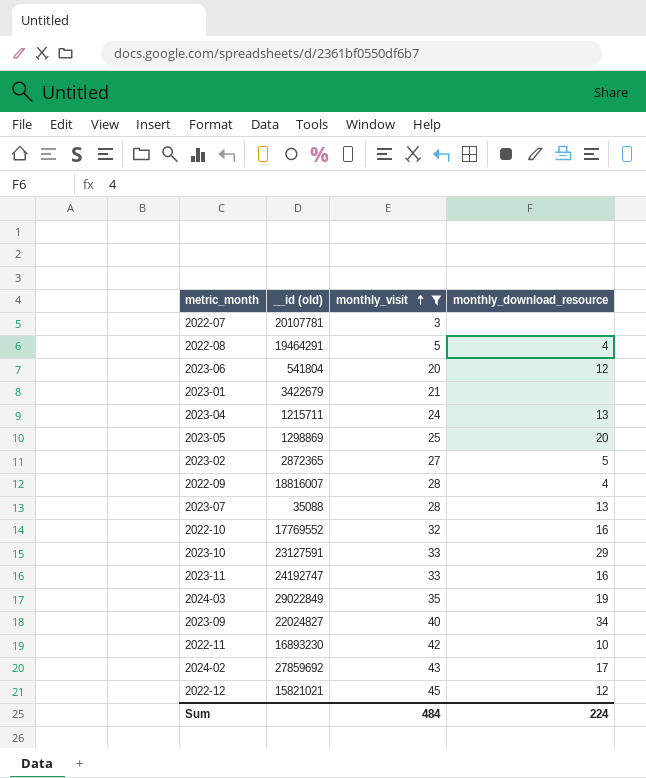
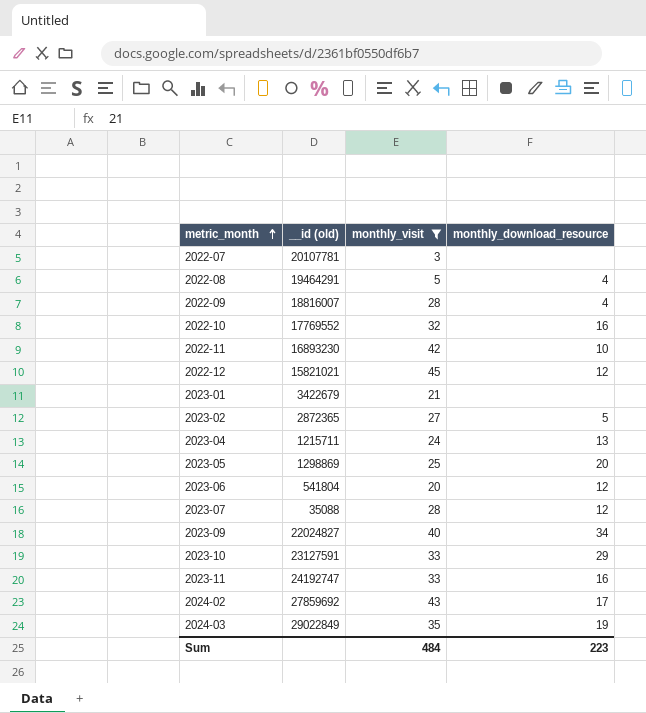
row order: monthly_visit ascending -> metric_month ascending
2023-07 | monthly_download_resource: 13 -> 12
Sum | monthly_download_resource: 224 -> 223

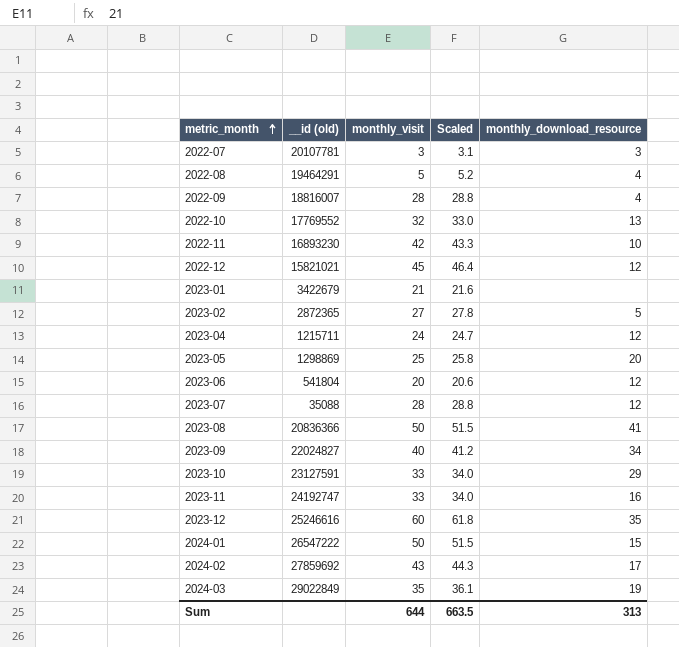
filter: monthly_visit <= 45 -> none
column Scaled | formula: none -> [monthly_visit] * 1.03
2022-07 | monthly_download_resource: none -> 3
2022-10 | monthly_download_resource: 16 -> 13
2023-04 | monthly_download_resource: 13 -> 12
Sum | monthly_visit: 484 -> 644
Sum | monthly_download_resource: 223 -> 313

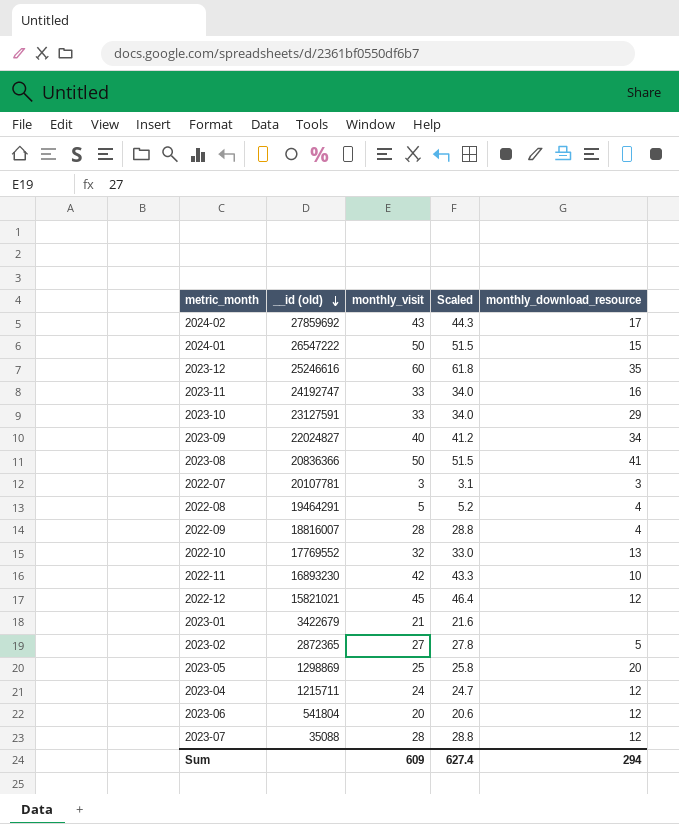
row order: metric_month ascending -> __id (old) descending
row 2024-03: 29022849 | 35 | 36.1 | 19 -> none
Sum | monthly_visit: 644 -> 609
Sum | Scaled: 663.5 -> 627.4
Sum | monthly_download_resource: 313 -> 294

